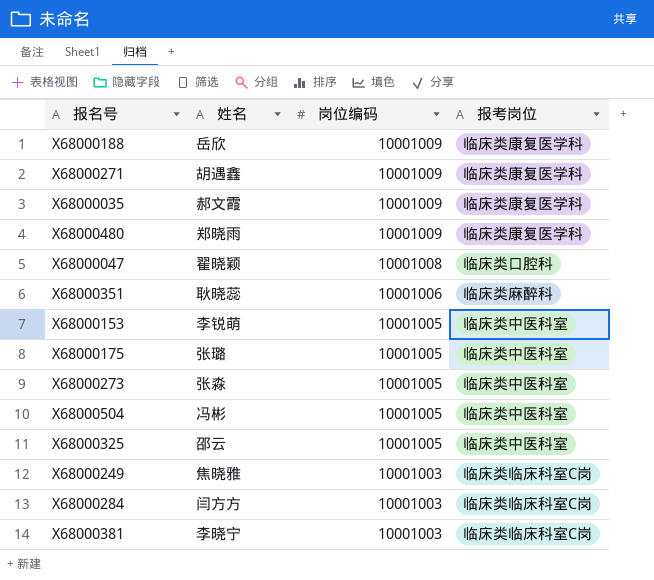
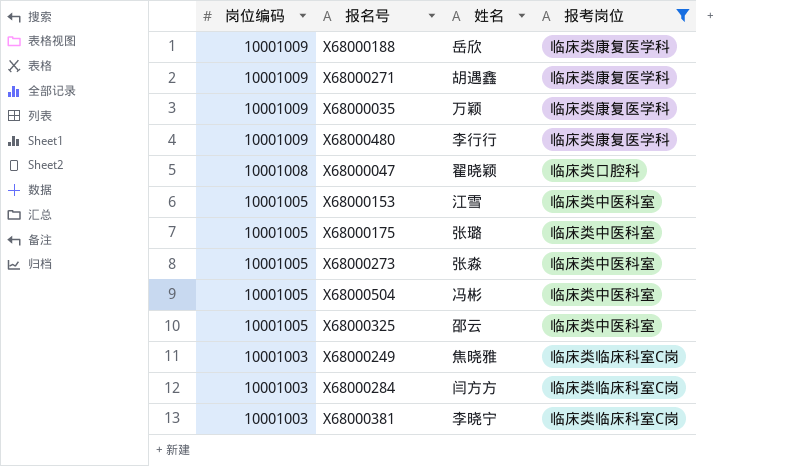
filter: none -> 报考岗位 != 临床类麻醉科
column 岗位编码 | position: 3 -> 1
X68000035 | 姓名: 郝文霞 -> 万颖
X68000480 | 姓名: 郑晓雨 -> 李行行
X68000153 | 姓名: 李锐萌 -> 江雪

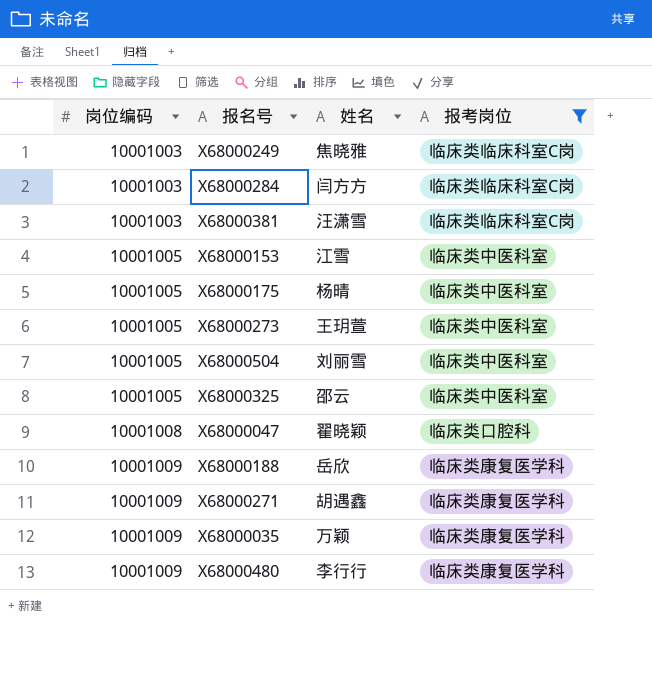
row order: 岗位编码 descending -> 岗位编码 ascending
X68000381 | 姓名: 李晓宁 -> 汪潇雪
X68000175 | 姓名: 张璐 -> 杨晴
X68000273 | 姓名: 张淼 -> 王玥萱
X68000504 | 姓名: 冯彬 -> 刘丽雪

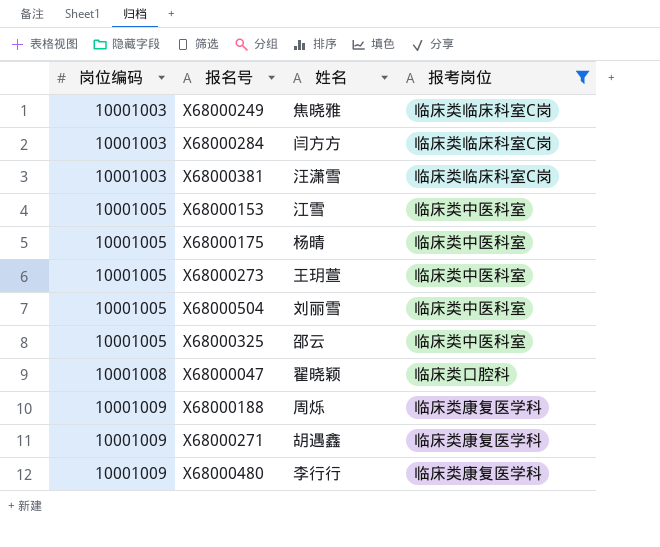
row X68000035: 10001009 | 万颖 | 临床类康复医学科 -> none
X68000188 | 姓名: 岳欣 -> 周烁

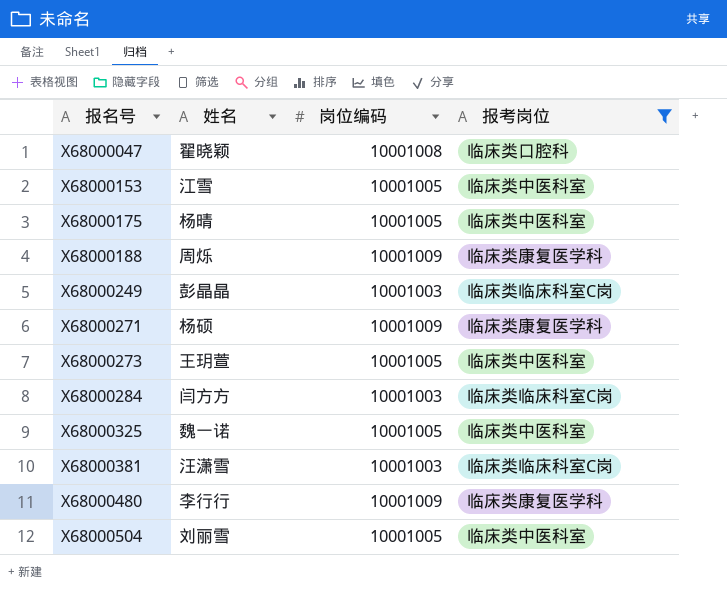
row order: 岗位编码 ascending -> 报名号 ascending
column 岗位编码 | position: 1 -> 3
X68000249 | 姓名: 焦晓雅 -> 彭晶晶
X68000271 | 姓名: 胡遇鑫 -> 杨硕
X68000325 | 姓名: 邵云 -> 魏一诺

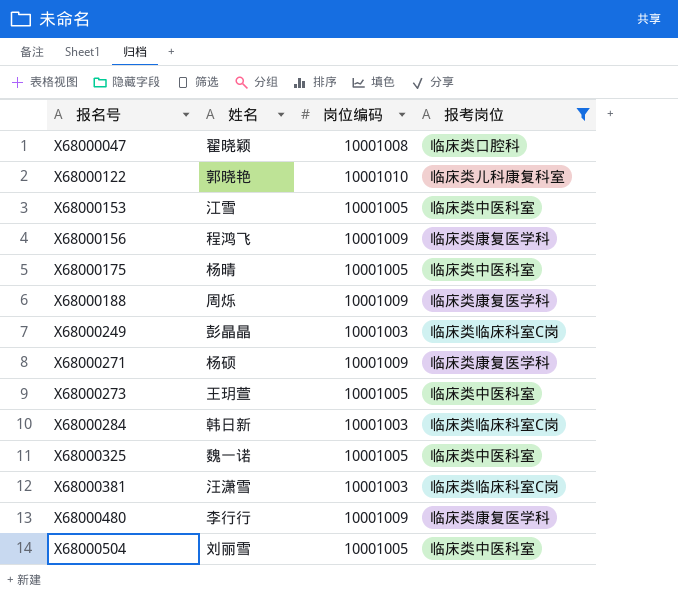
row X68000122: none -> 郭晓艳 | 10001010 | 临床类儿科康复科室
row X68000156: none -> 程鸿飞 | 10001009 | 临床类康复医学科
X68000284 | 姓名: 闫方方 -> 韩日新

